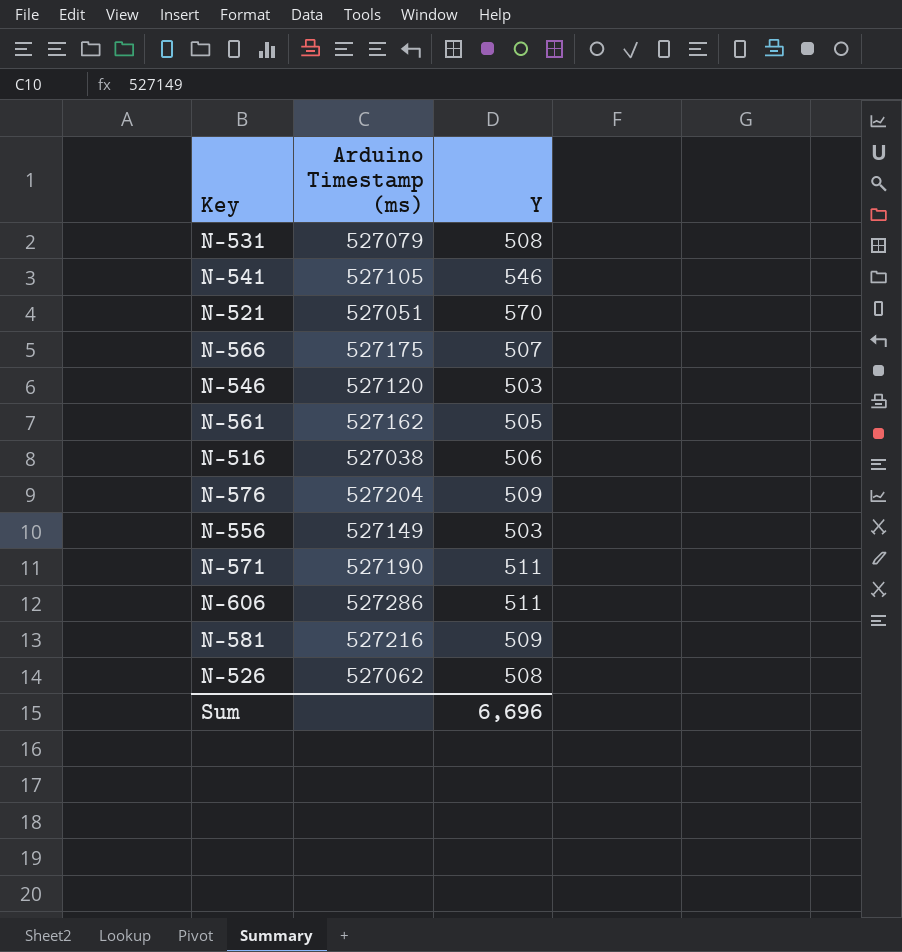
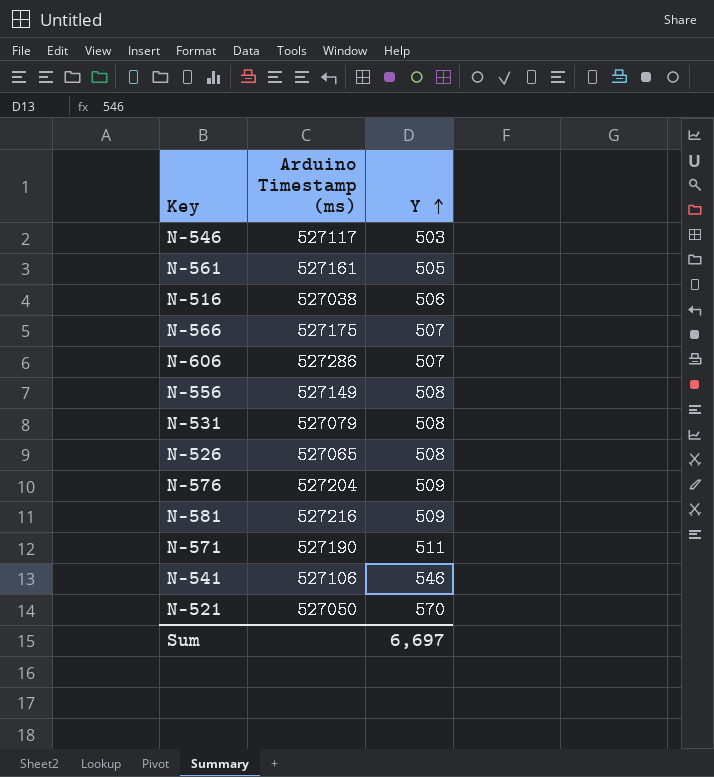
row order: none -> Y ascending
N-546 | Arduino Timestamp (ms): 527120 -> 527117
N-561 | Arduino Timestamp (ms): 527162 -> 527161
N-606 | Y: 511 -> 507
N-556 | Y: 503 -> 508
N-526 | Arduino Timestamp (ms): 527062 -> 527065
N-541 | Arduino Timestamp (ms): 527105 -> 527106
N-521 | Arduino Timestamp (ms): 527051 -> 527050
Sum | Y: 6,696 -> 6,697

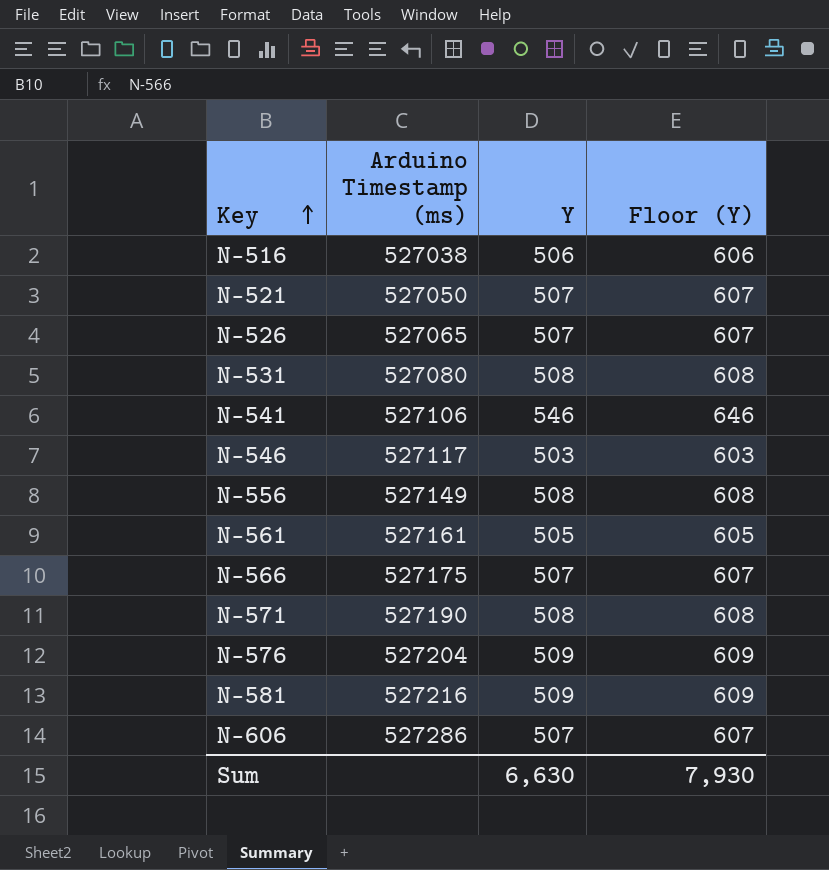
row order: Y ascending -> Key ascending
column Floor (Y) | formula: none -> [Y] + 100
N-521 | Y: 570 -> 507
N-526 | Y: 508 -> 507
N-531 | Arduino Timestamp (ms): 527079 -> 527080
N-571 | Y: 511 -> 508
Sum | Y: 6,697 -> 6,630

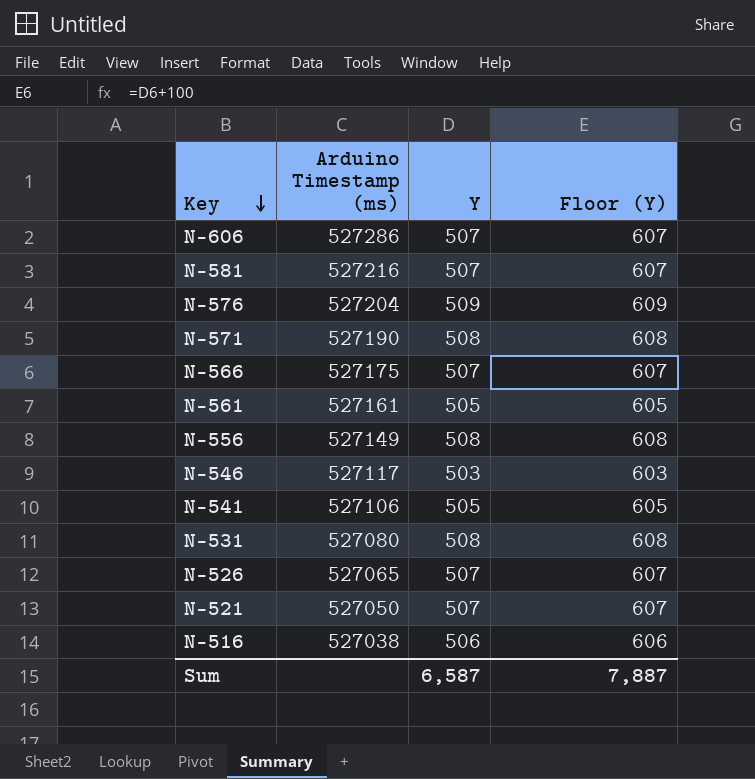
row order: Key ascending -> Key descending
N-581 | Y: 509 -> 507
N-581 | Floor (Y): 609 -> 607
N-541 | Y: 546 -> 505
N-541 | Floor (Y): 646 -> 605
Sum | Y: 6,630 -> 6,587
Sum | Floor (Y): 7,930 -> 7,887

